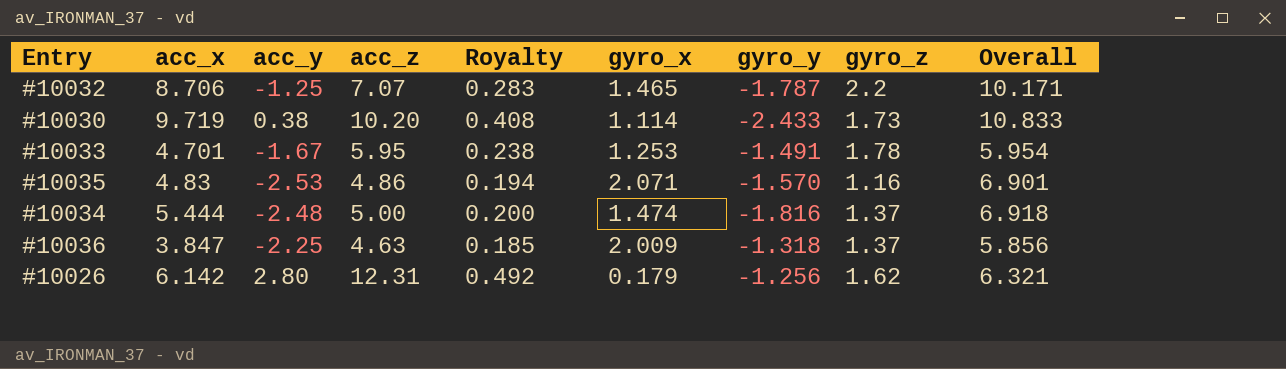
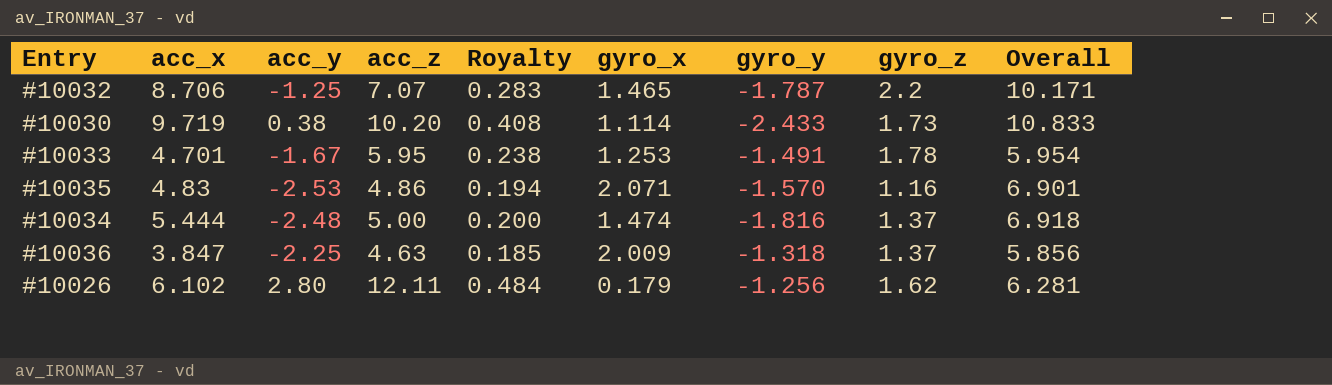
#10026 | acc_x: 6.142 -> 6.102
#10026 | acc_z: 12.31 -> 12.11
#10026 | Royalty: 0.492 -> 0.484
#10026 | Overall: 6.321 -> 6.281

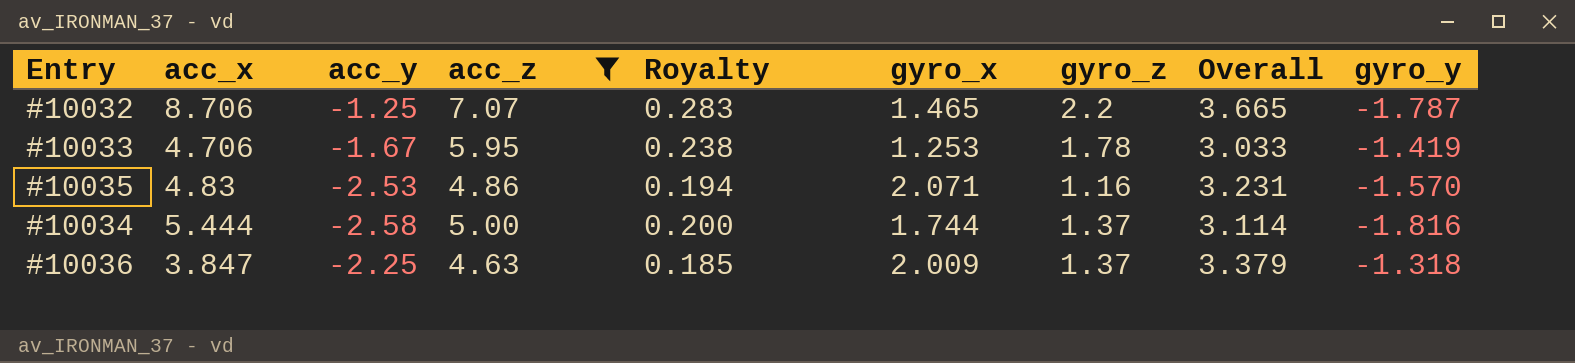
filter: none -> acc_z <= 7.07
column Overall | formula: [acc_x] + [gyro_x] -> [gyro_x] + [gyro_z]
column gyro_y | position: 7 -> 9
#10033 | acc_x: 4.701 -> 4.706
#10033 | gyro_y: -1.491 -> -1.419
#10034 | acc_y: -2.48 -> -2.58
#10034 | gyro_x: 1.474 -> 1.744

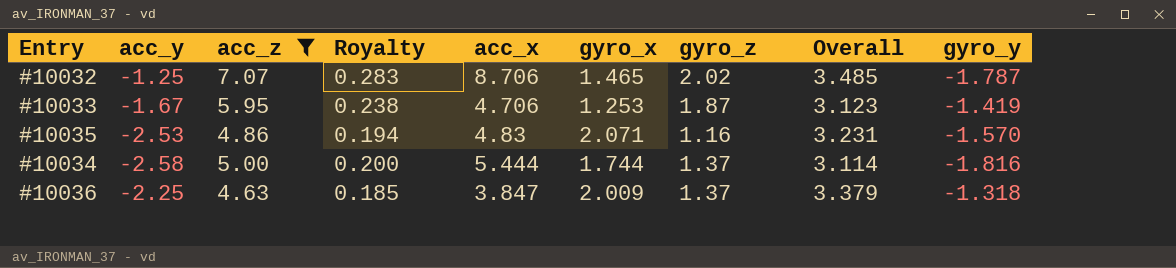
column acc_x | position: 2 -> 5
#10032 | gyro_z: 2.2 -> 2.02
#10032 | Overall: 3.665 -> 3.485
#10033 | gyro_z: 1.78 -> 1.87
#10033 | Overall: 3.033 -> 3.123

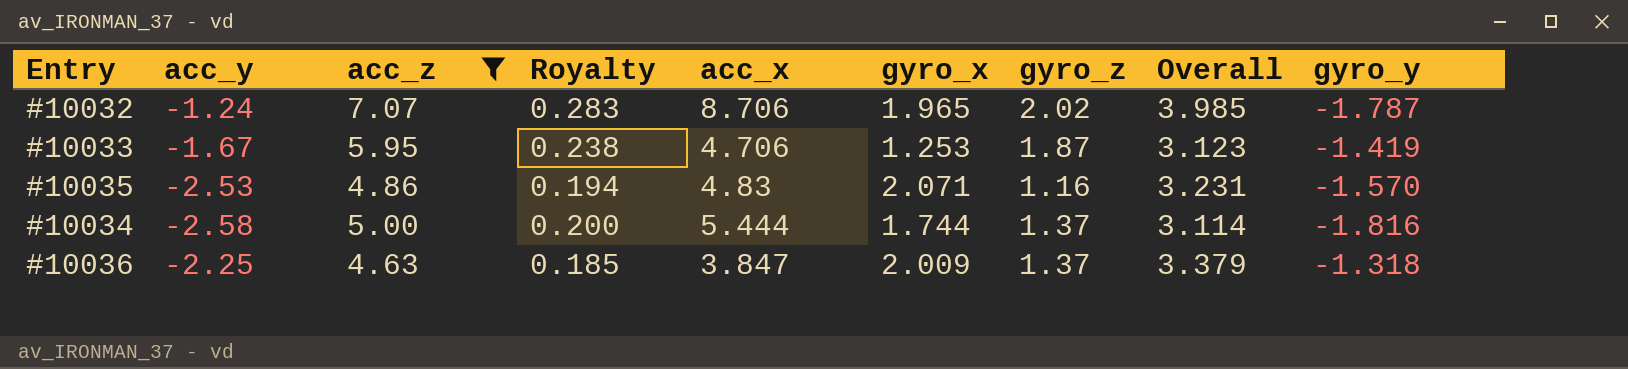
#10032 | acc_y: -1.25 -> -1.24
#10032 | gyro_x: 1.465 -> 1.965
#10032 | Overall: 3.485 -> 3.985

